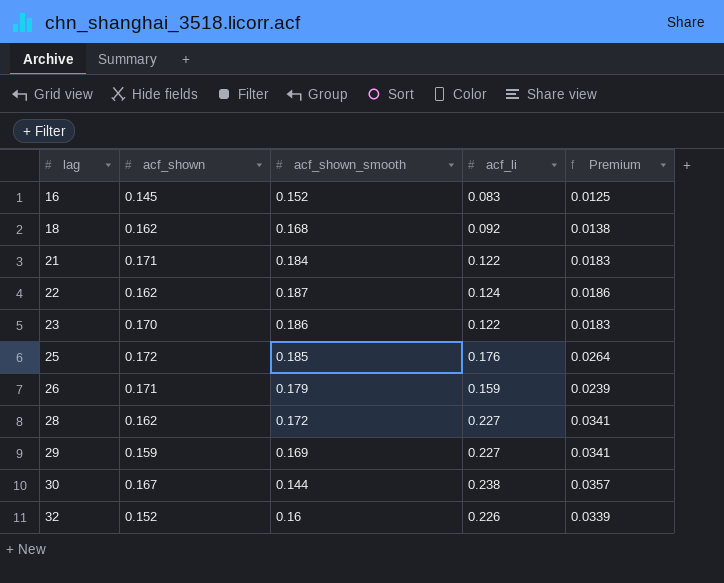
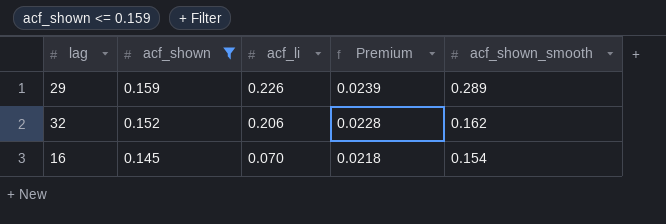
filter: none -> acf_shown <= 0.159
row order: lag ascending -> acf_shown descending
column Premium | formula: [acf_li] * 0.15 -> [acf_shown] * 0.15
column acf_shown_smooth | position: 3 -> 5
29 | acf_li: 0.227 -> 0.226
29 | acf_shown_smooth: 0.169 -> 0.289
32 | acf_li: 0.226 -> 0.206
32 | acf_shown_smooth: 0.16 -> 0.162
16 | acf_li: 0.083 -> 0.070
16 | acf_shown_smooth: 0.152 -> 0.154

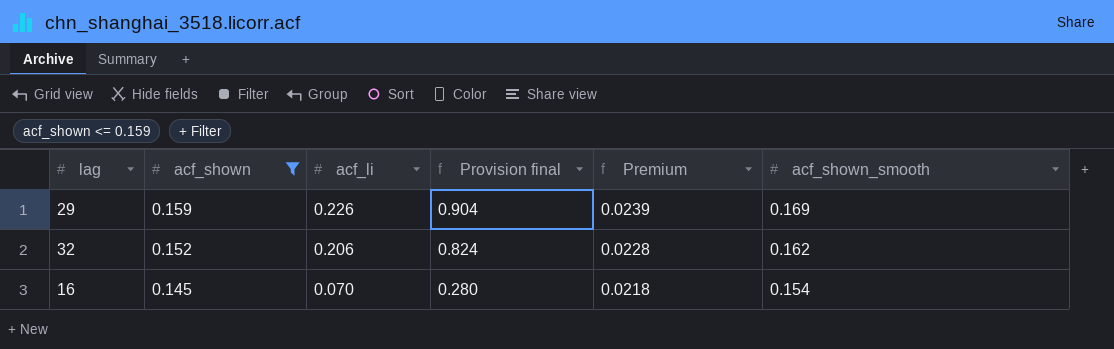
column Provision final | formula: none -> [acf_li] * 4
29 | acf_shown_smooth: 0.289 -> 0.169

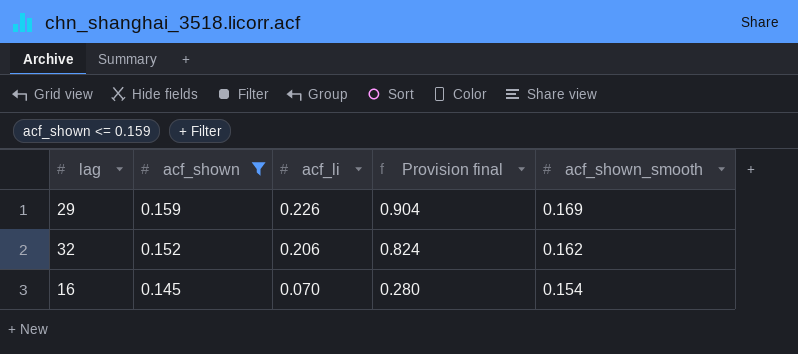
column Premium | formula: [acf_shown] * 0.15 -> none

